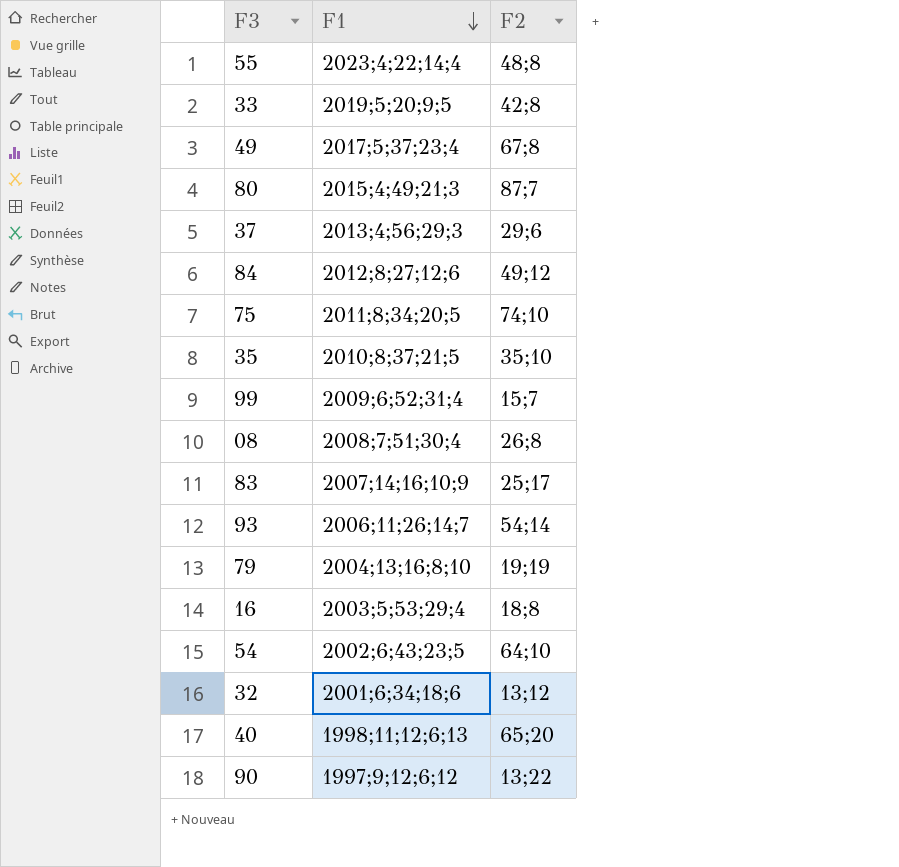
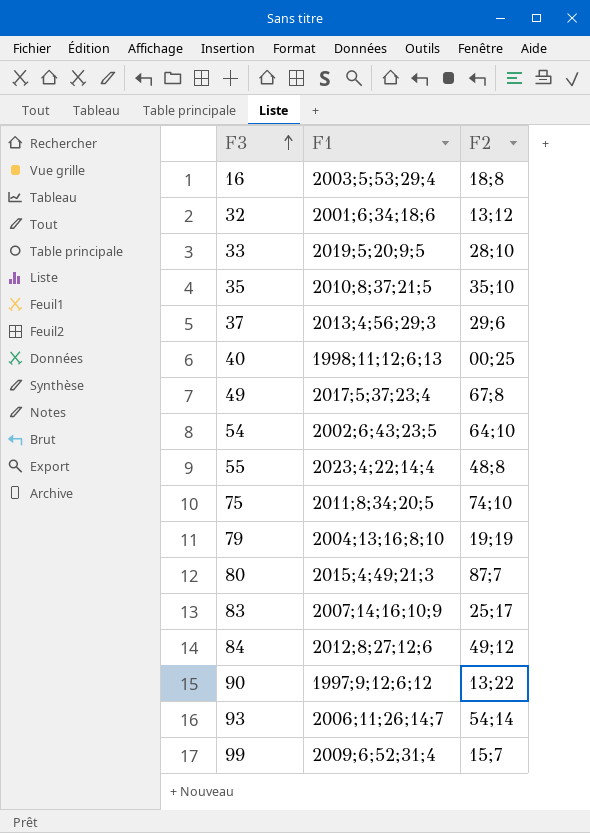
row order: F1 descending -> F3 ascending
row 08: 2008;7;51;30;4 | 26;8 -> none
33 | F2: 42;8 -> 28;10
40 | F2: 65;20 -> 00;25

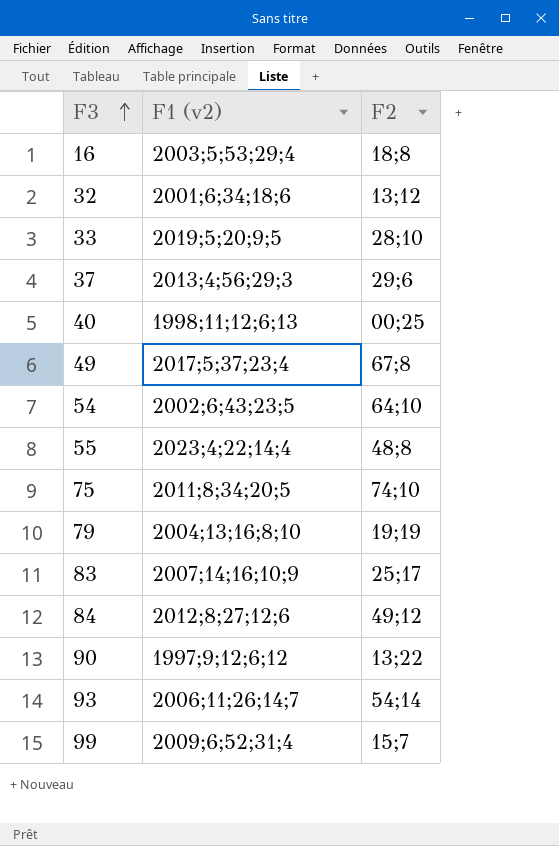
column name: F1 -> F1 (v2)
row 35: 2010;8;37;21;5 | 35;10 -> none
row 80: 2015;4;49;21;3 | 87;7 -> none

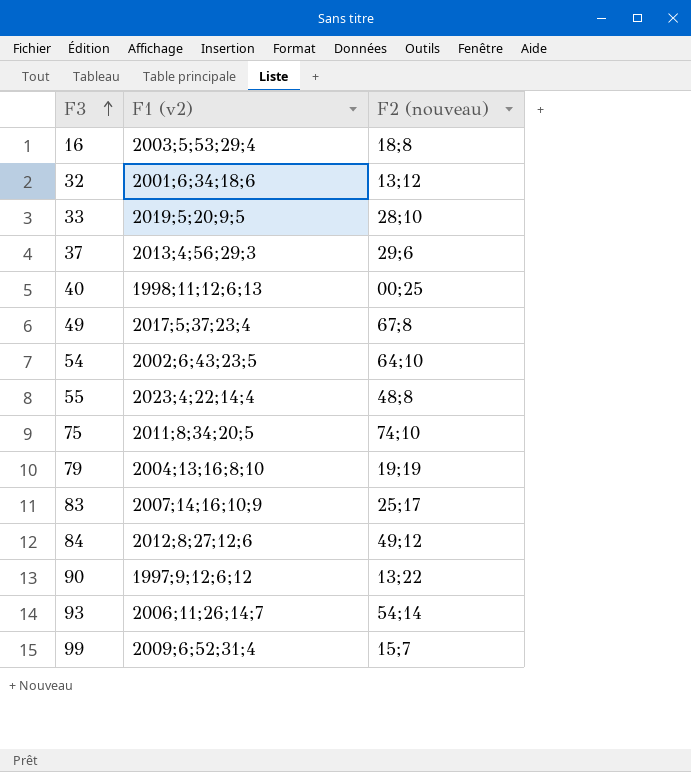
column name: F2 -> F2 (nouveau)

